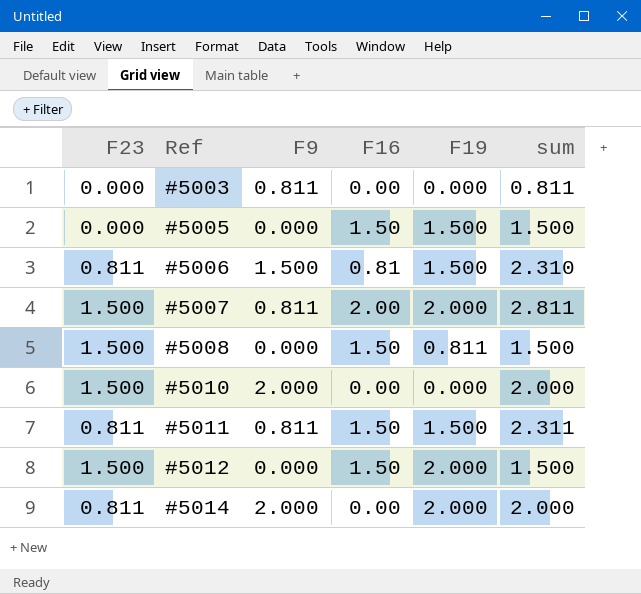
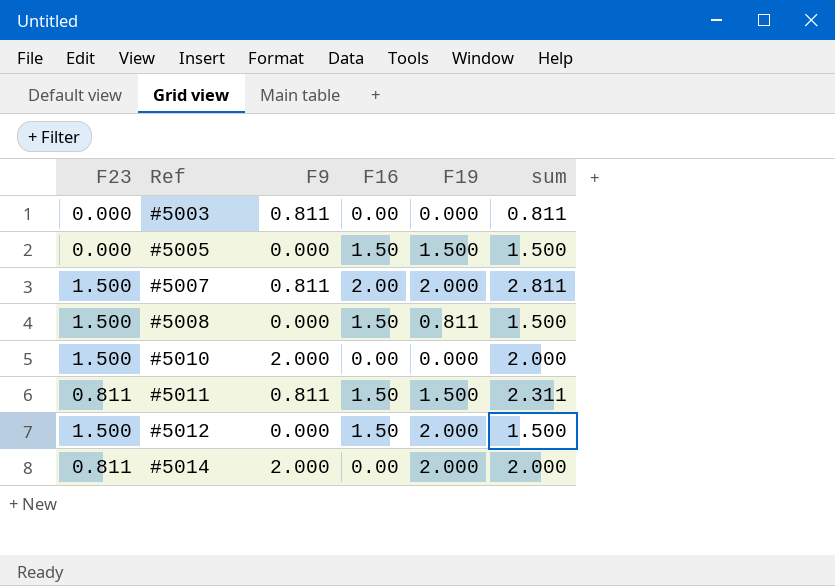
row #5006: 0.811 | 1.500 | 0.81 | 1.500 | 2.310 -> none

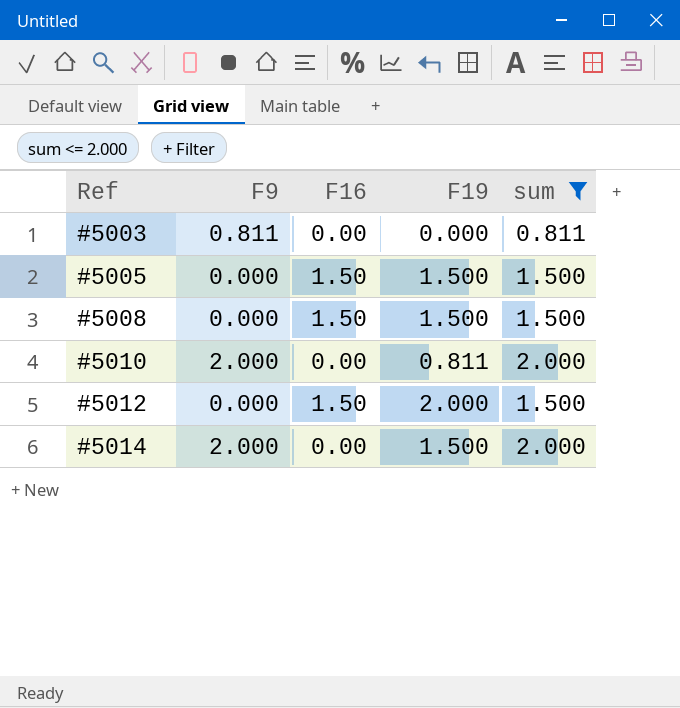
filter: none -> sum <= 2.000
column F23 | position: 1 -> none
#5008 | F19: 0.811 -> 1.500
#5010 | F19: 0.000 -> 0.811
#5014 | F19: 2.000 -> 1.500

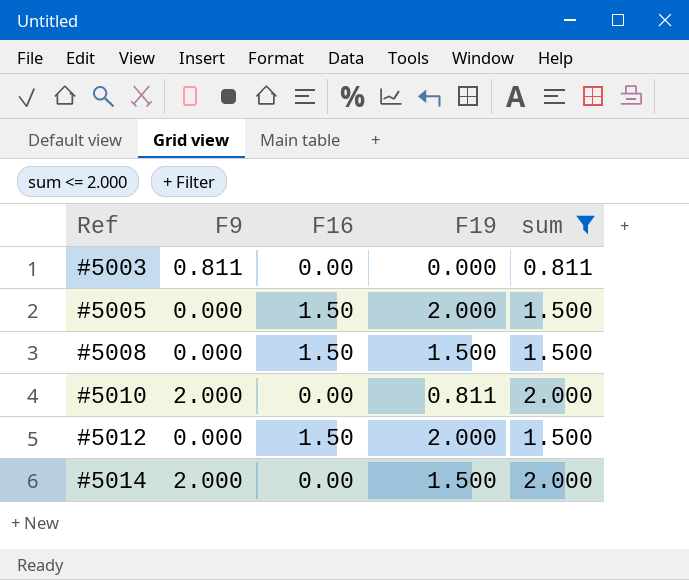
#5005 | F19: 1.500 -> 2.000

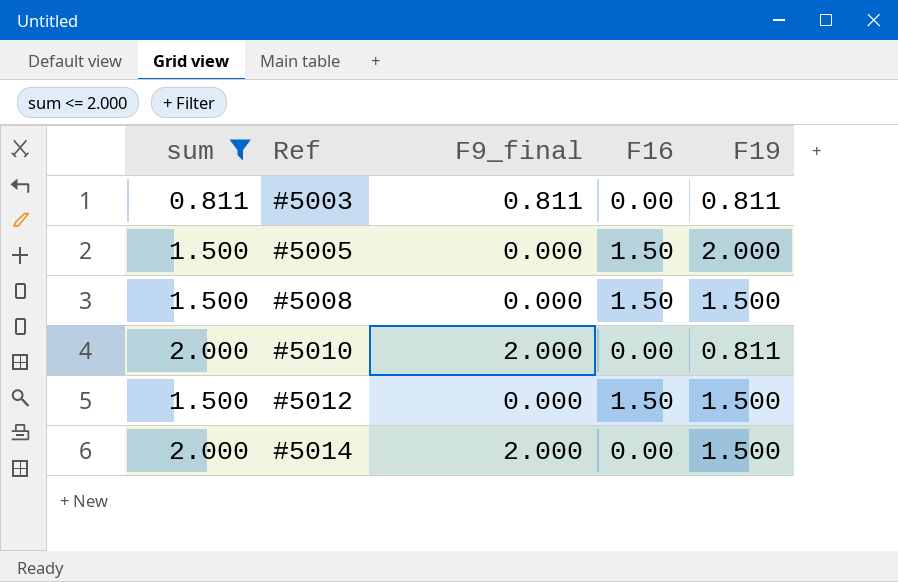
column sum | position: 5 -> 1
column name: F9 -> F9_final
#5003 | F19: 0.000 -> 0.811
#5012 | F19: 2.000 -> 1.500

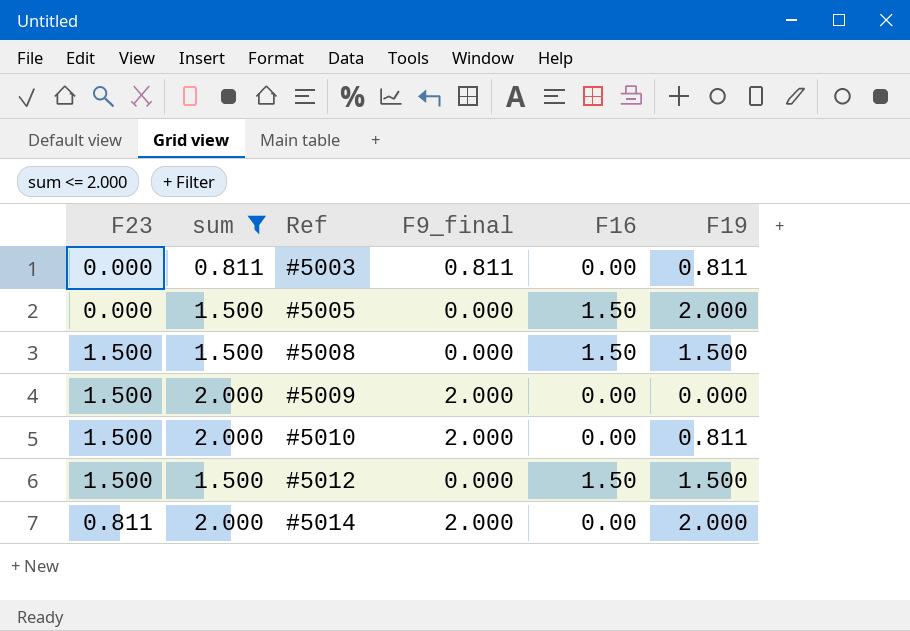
column F23 | position: none -> 1
row #5009: none -> 1.500 | 2.000 | 2.000 | 0.00 | 0.000
#5014 | F19: 1.500 -> 2.000

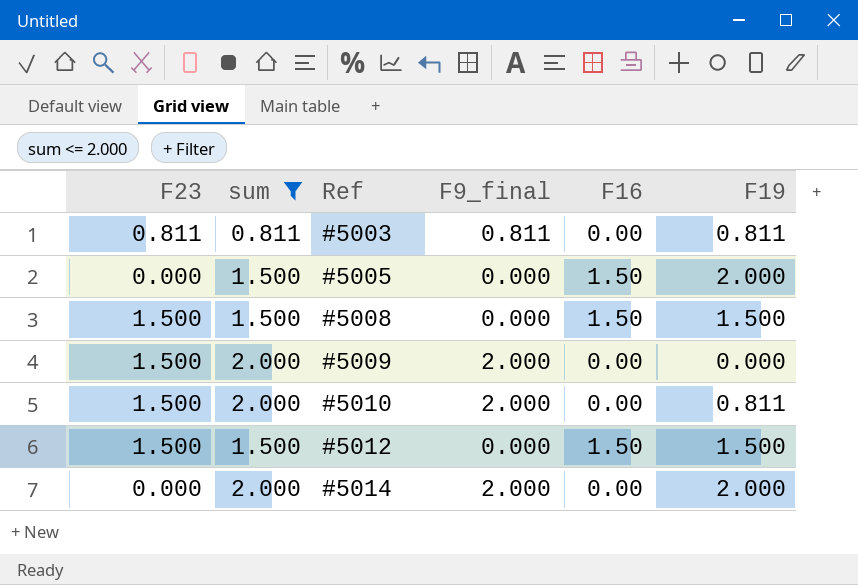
#5003 | F23: 0.000 -> 0.811
#5014 | F23: 0.811 -> 0.000

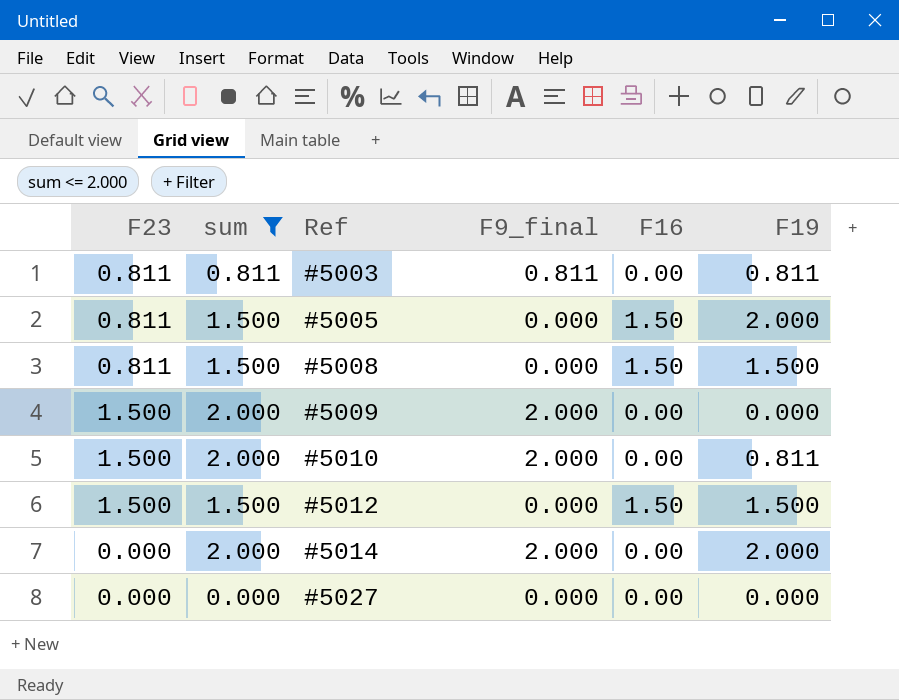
#5005 | F23: 0.000 -> 0.811
#5008 | F23: 1.500 -> 0.811
row #5027: none -> 0.000 | 0.000 | 0.000 | 0.00 | 0.000

